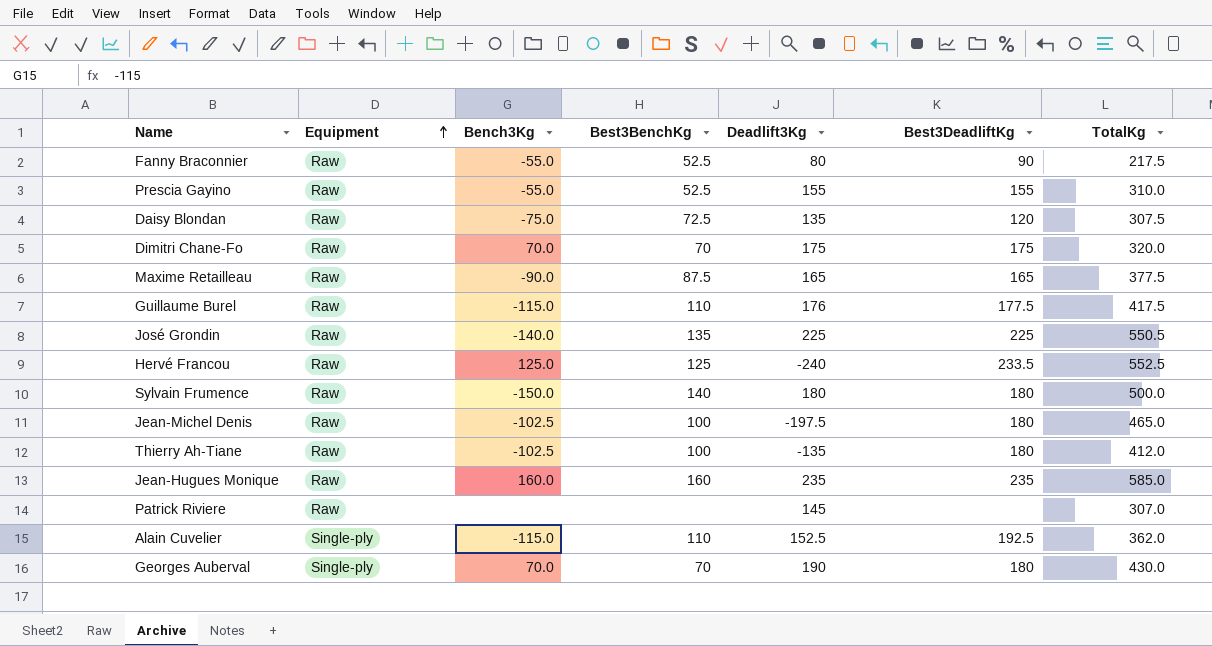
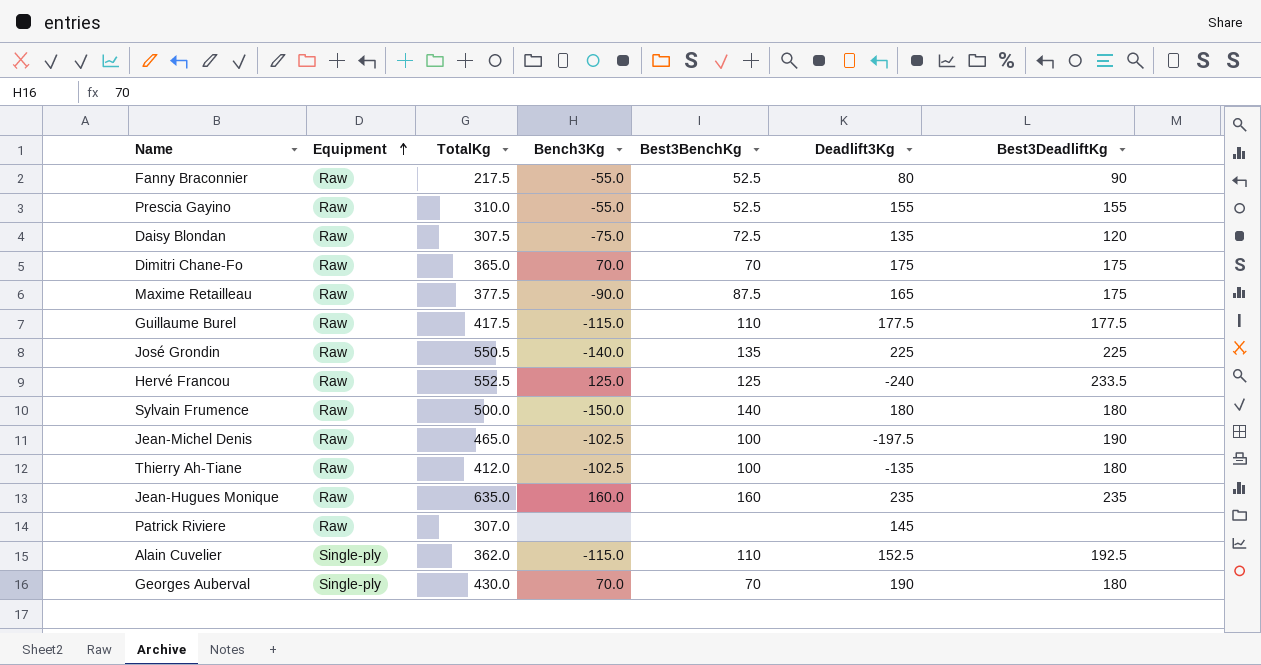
column TotalKg | position: 7 -> 3
Dimitri Chane-Fo | TotalKg: 320.0 -> 365.0
Maxime Retailleau | Best3DeadliftKg: 165 -> 175
Guillaume Burel | Deadlift3Kg: 176 -> 177.5
Jean-Michel Denis | Best3DeadliftKg: 180 -> 190
Jean-Hugues Monique | TotalKg: 585.0 -> 635.0

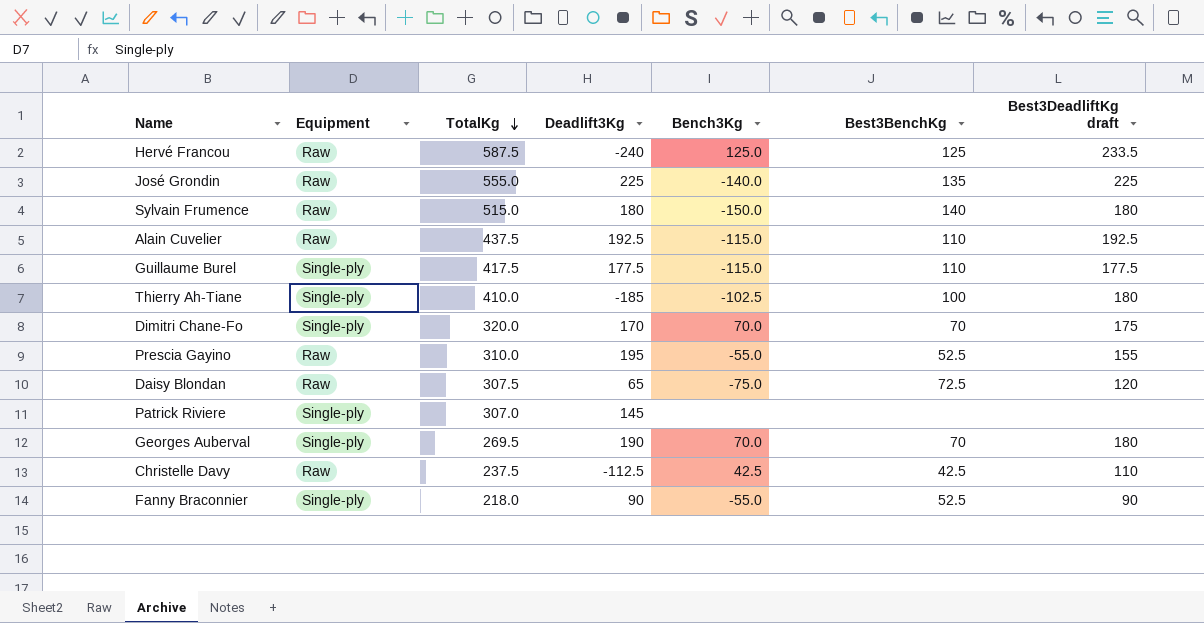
row order: Equipment ascending -> TotalKg descending
column Deadlift3Kg | position: 6 -> 4
column name: Best3DeadliftKg -> Best3DeadliftKg draft
row Maxime Retailleau: Raw | 377.5 | -90.0 | 87.5 | 165 | 175 -> none
row Jean-Michel Denis: Raw | 465.0 | -102.5 | 100 | -197.5 | 190 -> none
row Jean-Hugues Monique: Raw | 635.0 | 160.0 | 160 | 235 | 235 -> none
Hervé Francou | TotalKg: 552.5 -> 587.5
José Grondin | TotalKg: 550.5 -> 555.0
Sylvain Frumence | TotalKg: 500.0 -> 515.0
Alain Cuvelier | Equipment: Single-ply -> Raw
Alain Cuvelier | TotalKg: 362.0 -> 437.5
Alain Cuvelier | Deadlift3Kg: 152.5 -> 192.5
Guillaume Burel | Equipment: Raw -> Single-ply
Thierry Ah-Tiane | Equipment: Raw -> Single-ply
Thierry Ah-Tiane | TotalKg: 412.0 -> 410.0
Thierry Ah-Tiane | Deadlift3Kg: -135 -> -185
Dimitri Chane-Fo | Equipment: Raw -> Single-ply
Dimitri Chane-Fo | TotalKg: 365.0 -> 320.0
Dimitri Chane-Fo | Deadlift3Kg: 175 -> 170
Prescia Gayino | Deadlift3Kg: 155 -> 195
Daisy Blondan | Deadlift3Kg: 135 -> 65
Patrick Riviere | Equipment: Raw -> Single-ply
Georges Auberval | TotalKg: 430.0 -> 269.5
row Christelle Davy: none -> Raw | 237.5 | -112.5 | 42.5 | 42.5 | 110
Fanny Braconnier | Equipment: Raw -> Single-ply
Fanny Braconnier | TotalKg: 217.5 -> 218.0
Fanny Braconnier | Deadlift3Kg: 80 -> 90

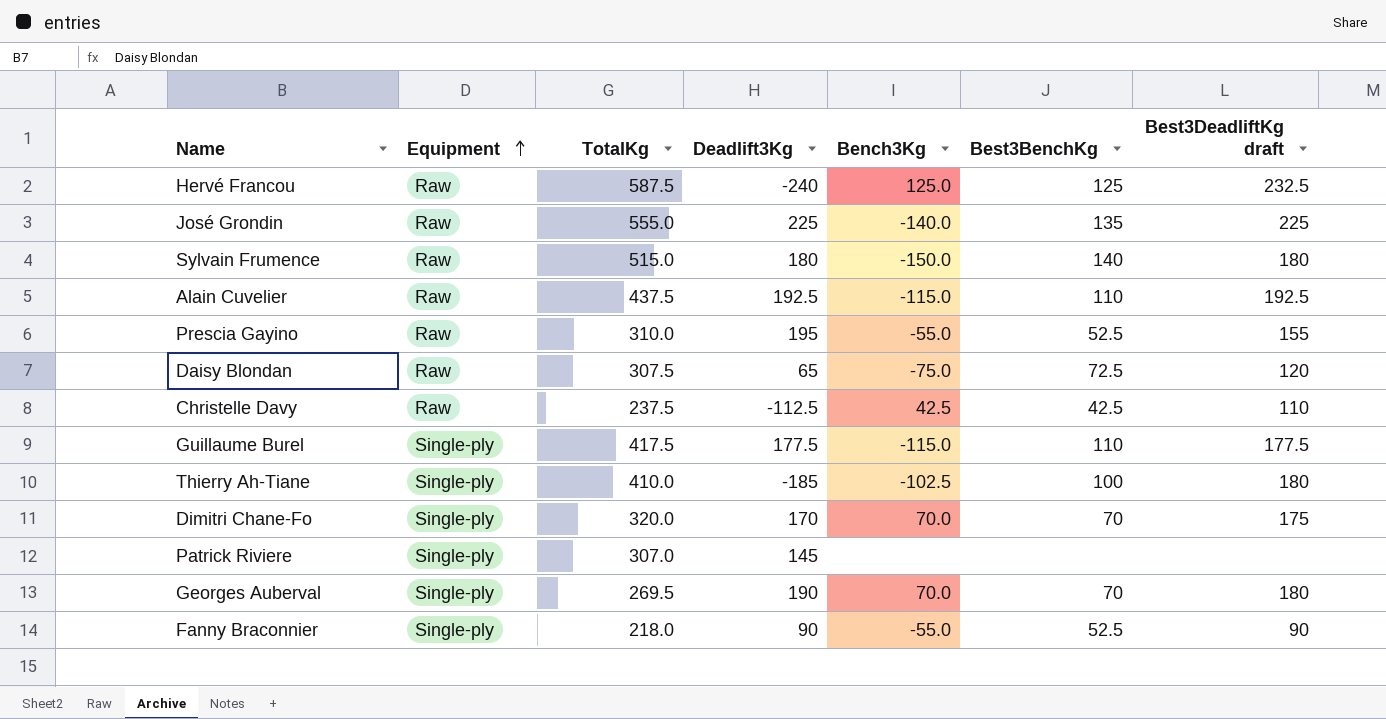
row order: TotalKg descending -> Equipment ascending
Hervé Francou | Best3DeadliftKg draft: 233.5 -> 232.5

